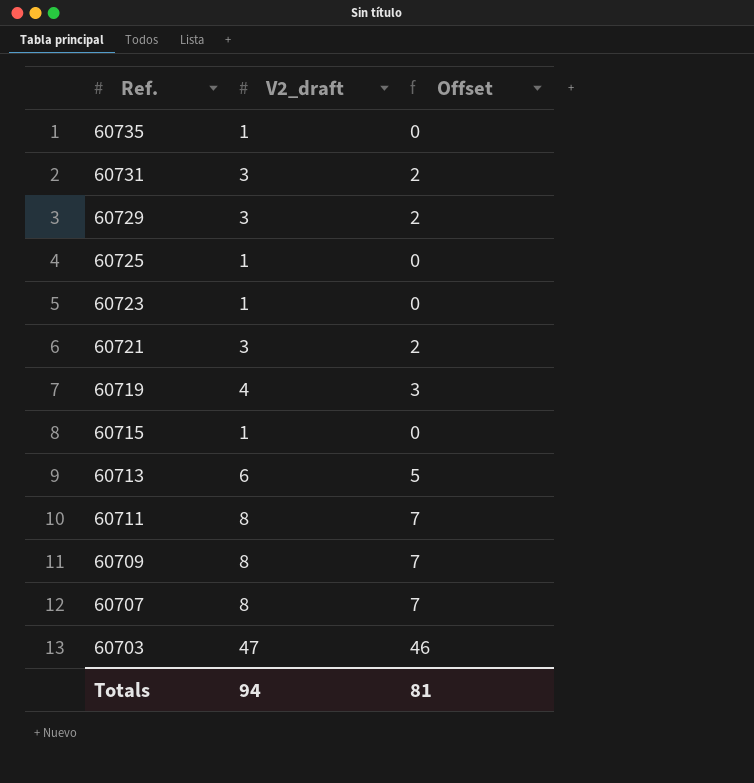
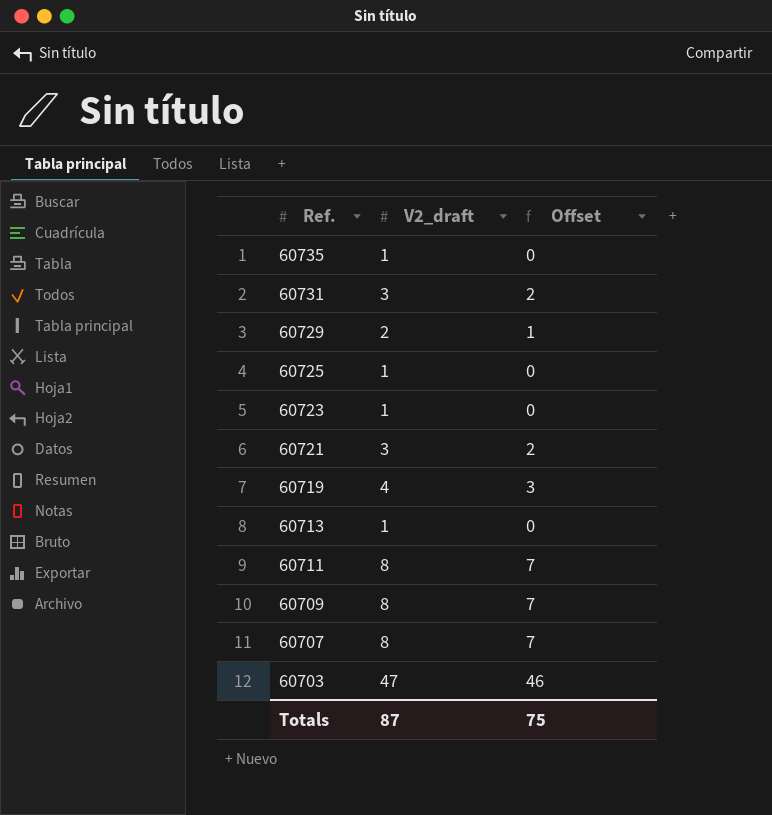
row 60715: 1 | 0 -> none
60729 | V2_draft: 3 -> 2
60729 | Offset: 2 -> 1
60713 | V2_draft: 6 -> 1
60713 | Offset: 5 -> 0
Totals | V2_draft: 94 -> 87
Totals | Offset: 81 -> 75

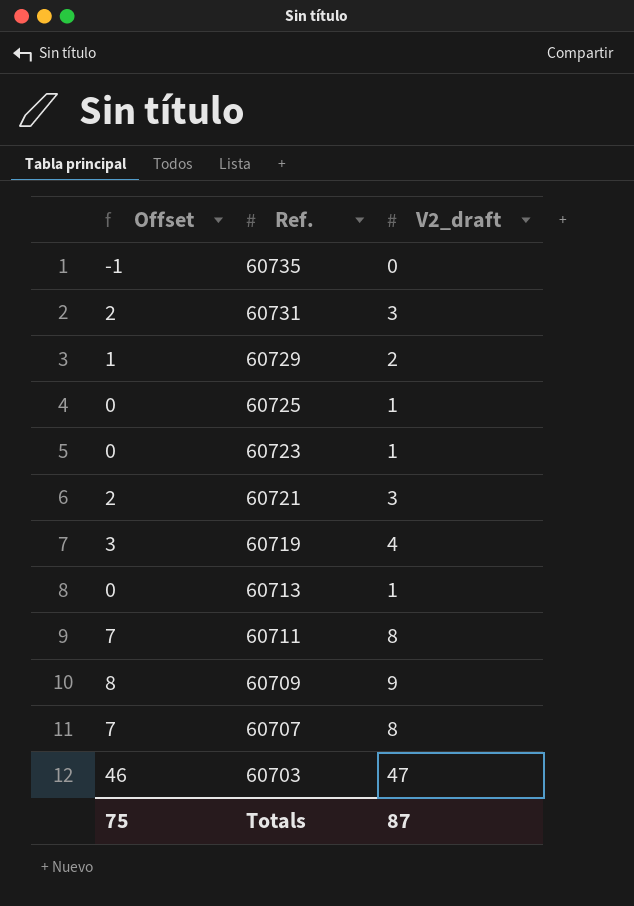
column Offset | position: 3 -> 1
60735 | Offset: 0 -> -1
60735 | V2_draft: 1 -> 0
60709 | Offset: 7 -> 8
60709 | V2_draft: 8 -> 9

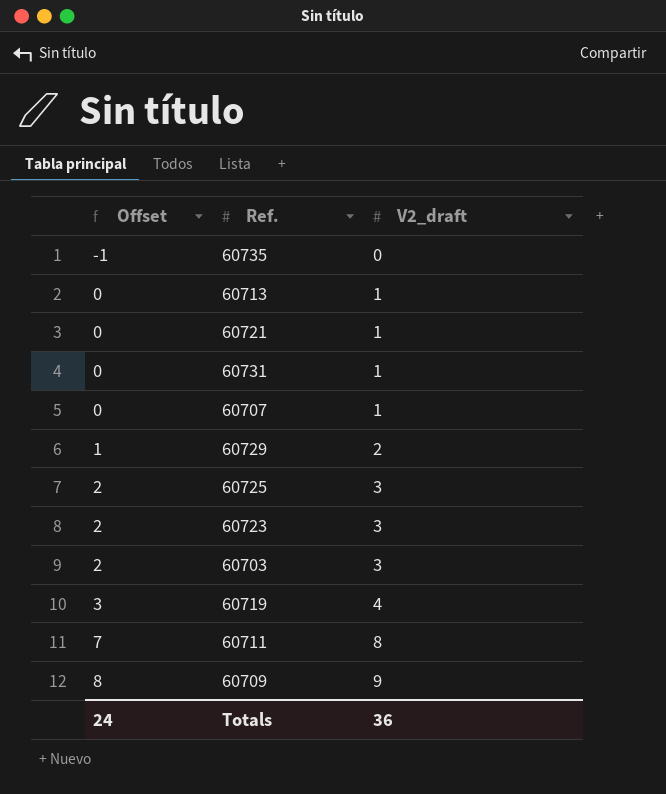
row order: Ref. descending -> Offset ascending
60721 | Offset: 2 -> 0
60721 | V2_draft: 3 -> 1
60731 | Offset: 2 -> 0
60731 | V2_draft: 3 -> 1
60707 | Offset: 7 -> 0
60707 | V2_draft: 8 -> 1
60725 | Offset: 0 -> 2
60725 | V2_draft: 1 -> 3
60723 | Offset: 0 -> 2
60723 | V2_draft: 1 -> 3
60703 | Offset: 46 -> 2
60703 | V2_draft: 47 -> 3
Totals | Offset: 75 -> 24
Totals | V2_draft: 87 -> 36

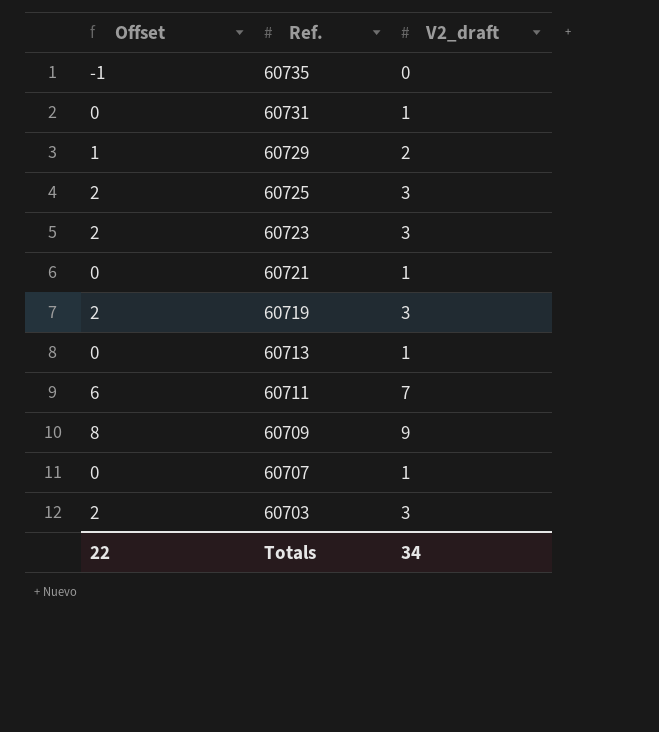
row order: Offset ascending -> Ref. descending
60719 | Offset: 3 -> 2
60719 | V2_draft: 4 -> 3
60711 | Offset: 7 -> 6
60711 | V2_draft: 8 -> 7
Totals | Offset: 24 -> 22
Totals | V2_draft: 36 -> 34

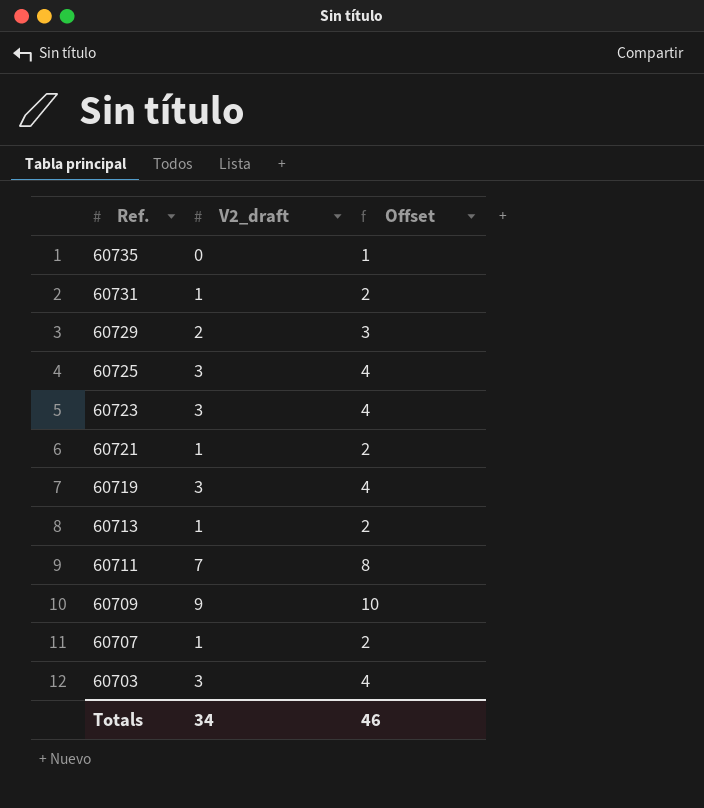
column Offset | formula: [V2_draft] - 1 -> [V2_draft] + 1
column Offset | position: 1 -> 3
Totals | Offset: 22 -> 46

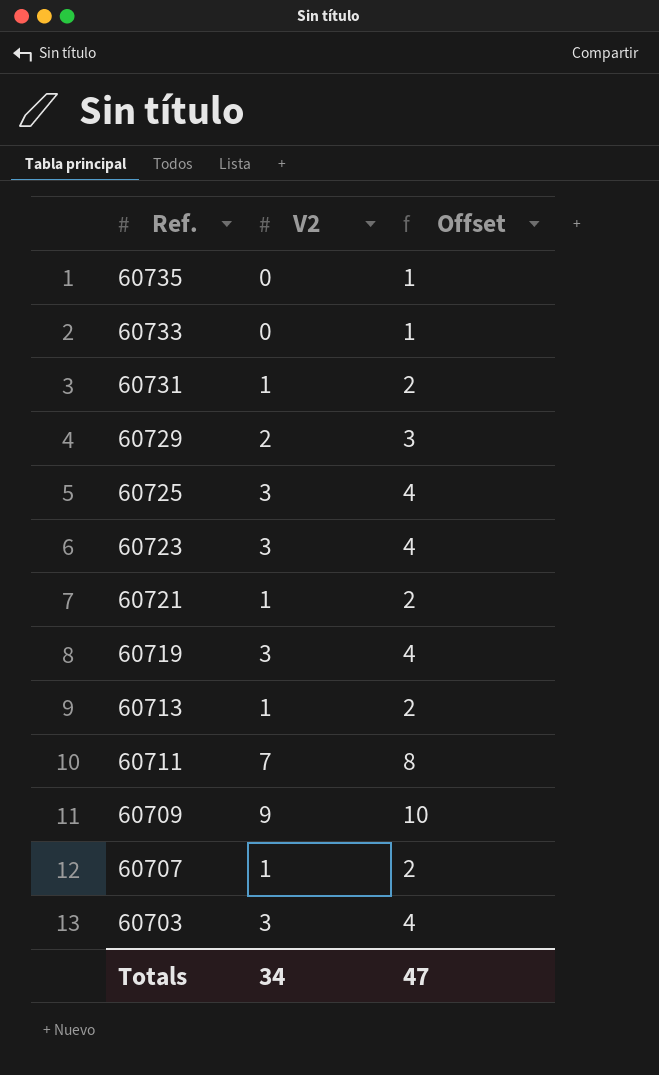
column name: V2_draft -> V2
row 60733: none -> 0 | 1
Totals | Offset: 46 -> 47

